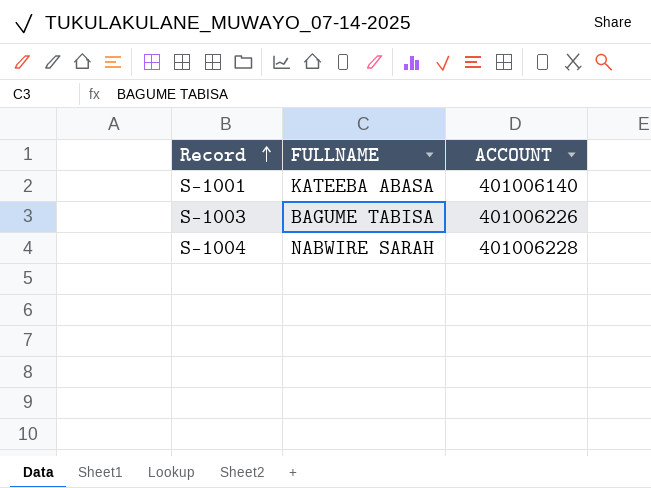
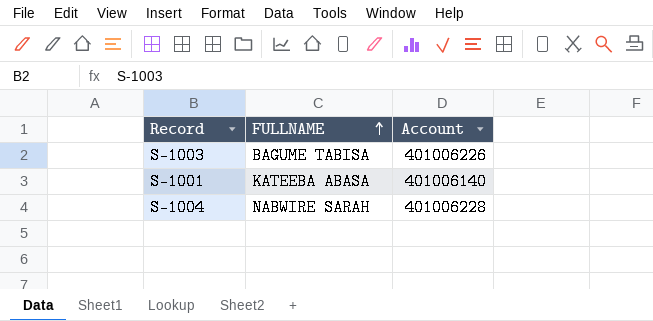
row order: Record ascending -> FULLNAME ascending
column name: ACCOUNT -> Account

